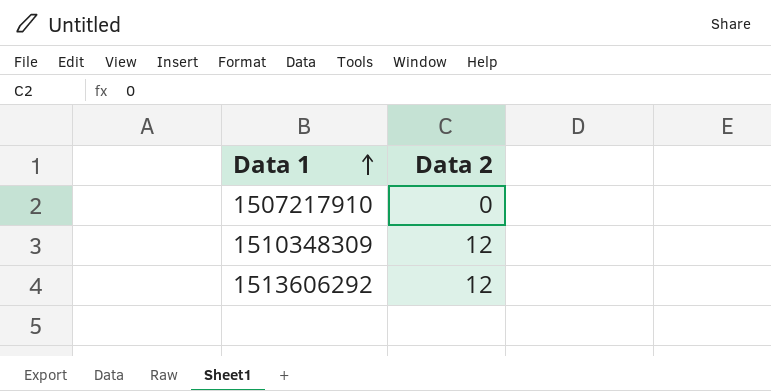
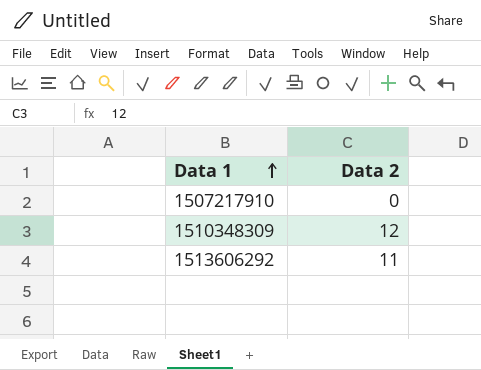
1513606292 | Data 2: 12 -> 11

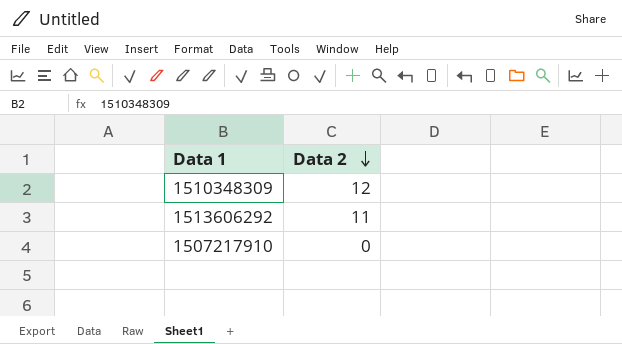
row order: Data 1 ascending -> Data 2 descending

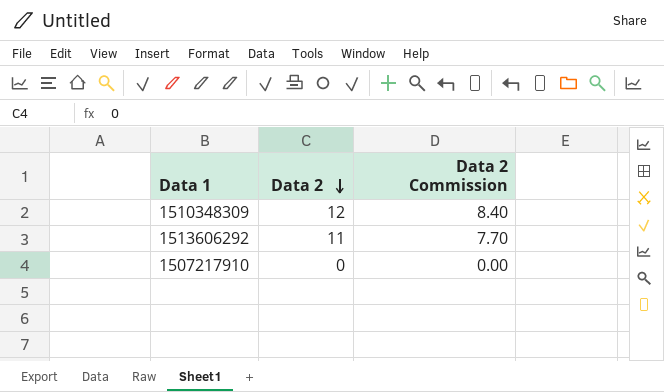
column Data 2 Commission | formula: none -> [Data 2] * 0.7

